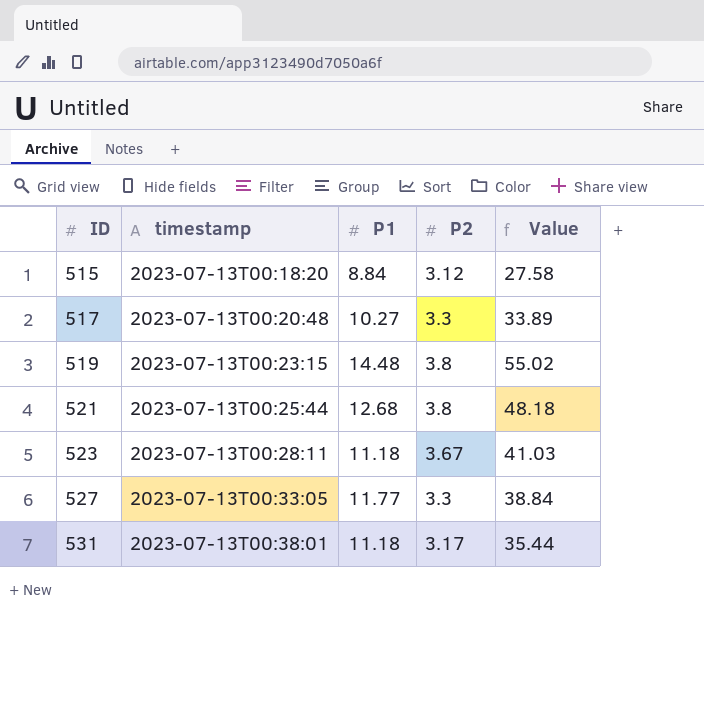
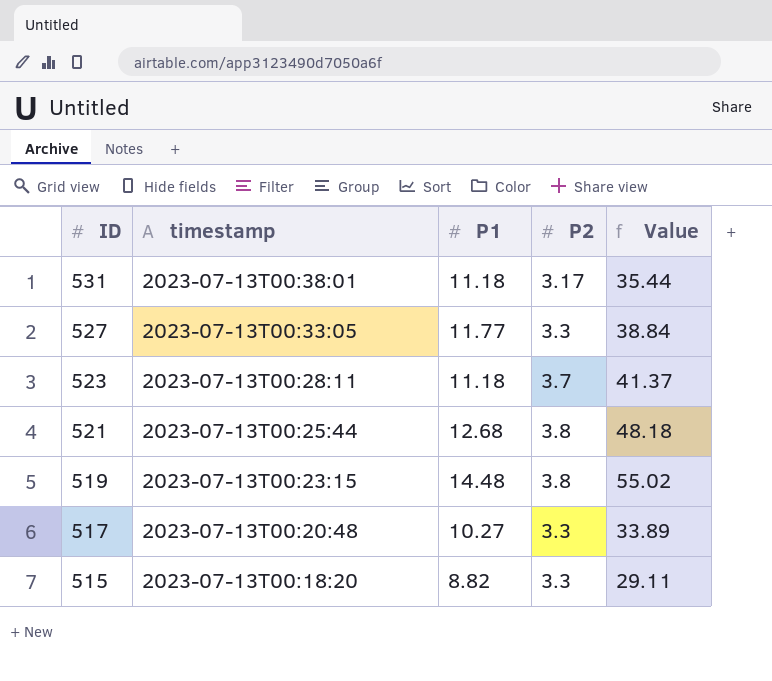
row order: ID ascending -> ID descending
523 | P2: 3.67 -> 3.7
523 | Value: 41.03 -> 41.37
515 | P1: 8.84 -> 8.82
515 | P2: 3.12 -> 3.3
515 | Value: 27.58 -> 29.11

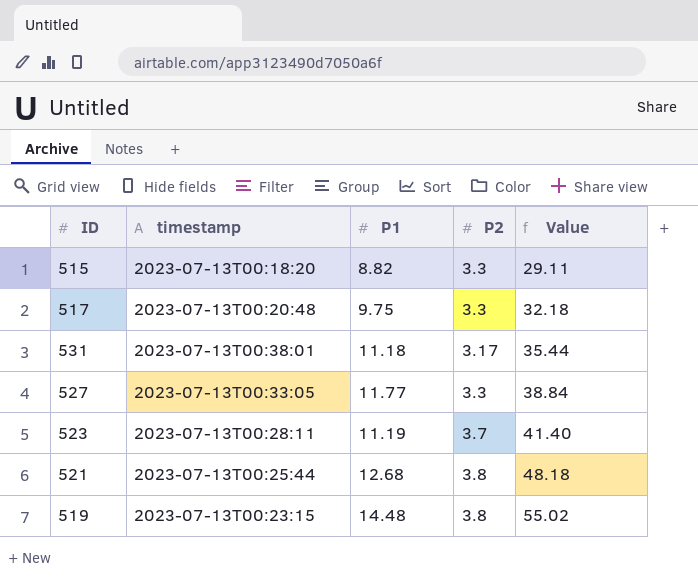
row order: ID descending -> Value ascending
517 | P1: 10.27 -> 9.75
517 | Value: 33.89 -> 32.18
523 | P1: 11.18 -> 11.19
523 | Value: 41.37 -> 41.40

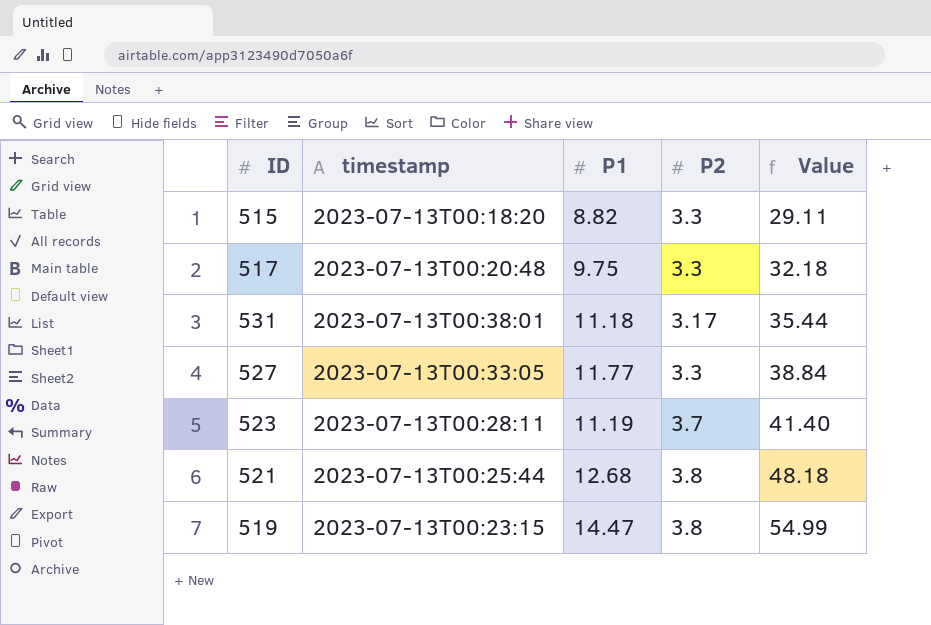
519 | P1: 14.48 -> 14.47
519 | Value: 55.02 -> 54.99

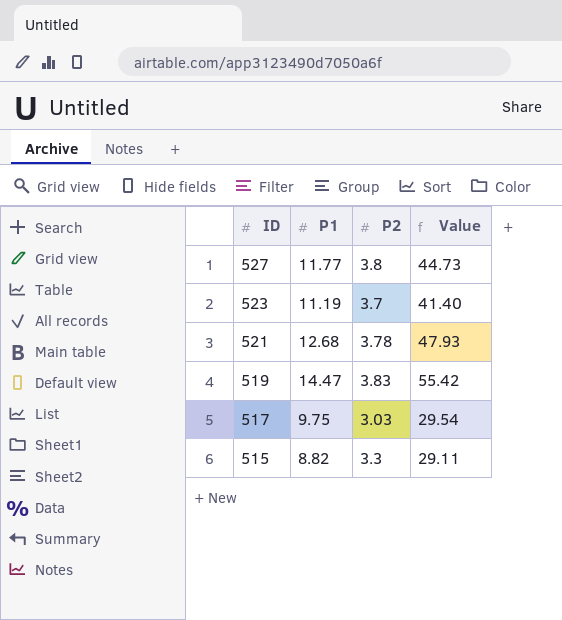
row order: Value ascending -> ID descending
column timestamp | position: 2 -> none
row 531: 2023-07-13T00:38:01 | 11.18 | 3.17 | 35.44 -> none
527 | P2: 3.3 -> 3.8
527 | Value: 38.84 -> 44.73
521 | P2: 3.8 -> 3.78
521 | Value: 48.18 -> 47.93
519 | P2: 3.8 -> 3.83
519 | Value: 54.99 -> 55.42
517 | P2: 3.3 -> 3.03
517 | Value: 32.18 -> 29.54

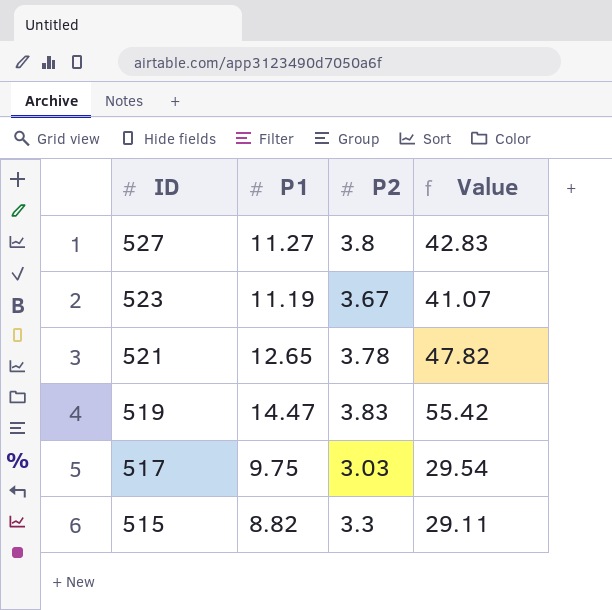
527 | P1: 11.77 -> 11.27
527 | Value: 44.73 -> 42.83
523 | P2: 3.7 -> 3.67
523 | Value: 41.40 -> 41.07
521 | P1: 12.68 -> 12.65
521 | Value: 47.93 -> 47.82

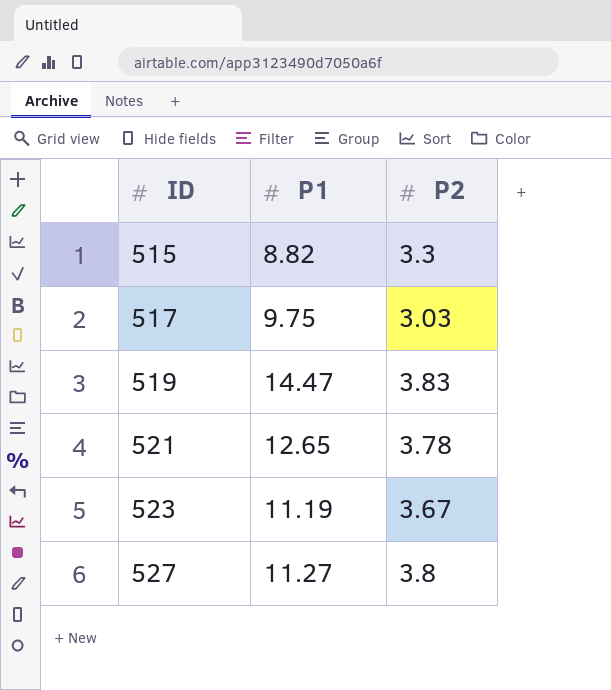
row order: ID descending -> ID ascending
column Value | formula: [P1] * [P2] -> none

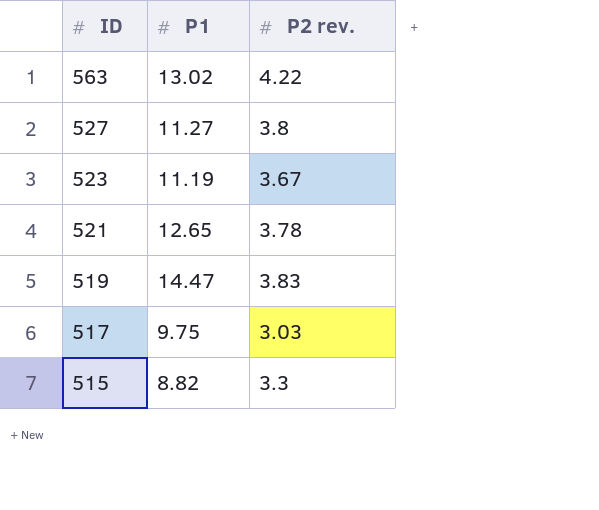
row order: ID ascending -> ID descending
column name: P2 -> P2 rev.
row 563: none -> 13.02 | 4.22

